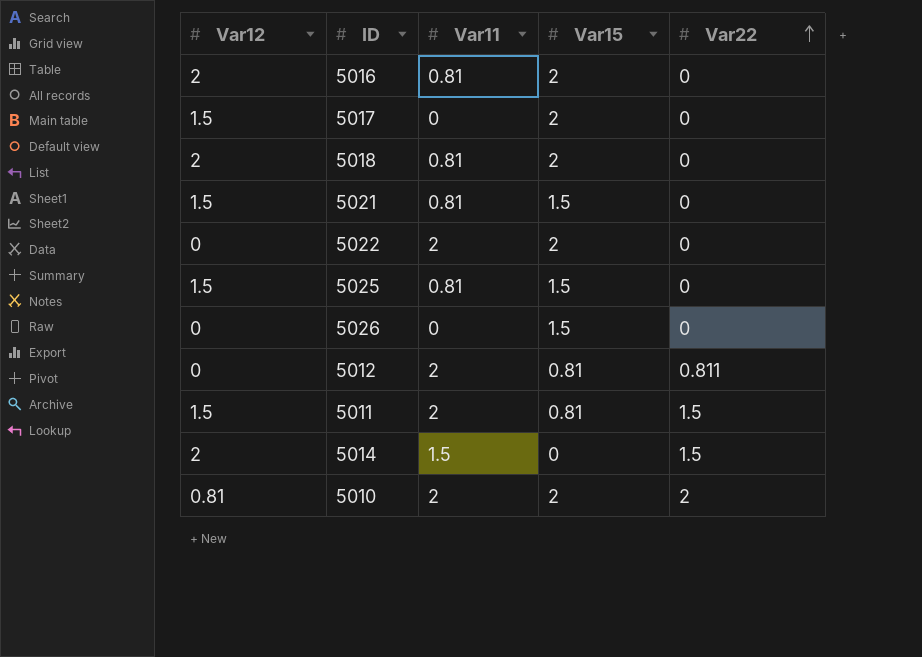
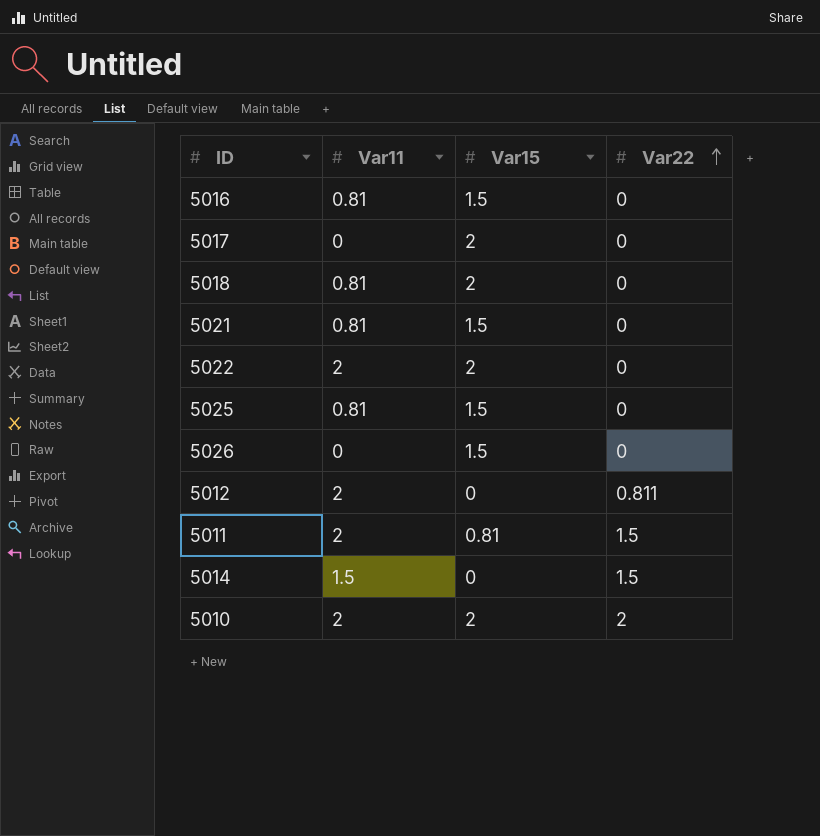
column Var12 | position: 1 -> none
5016 | Var15: 2 -> 1.5
5012 | Var15: 0.81 -> 0

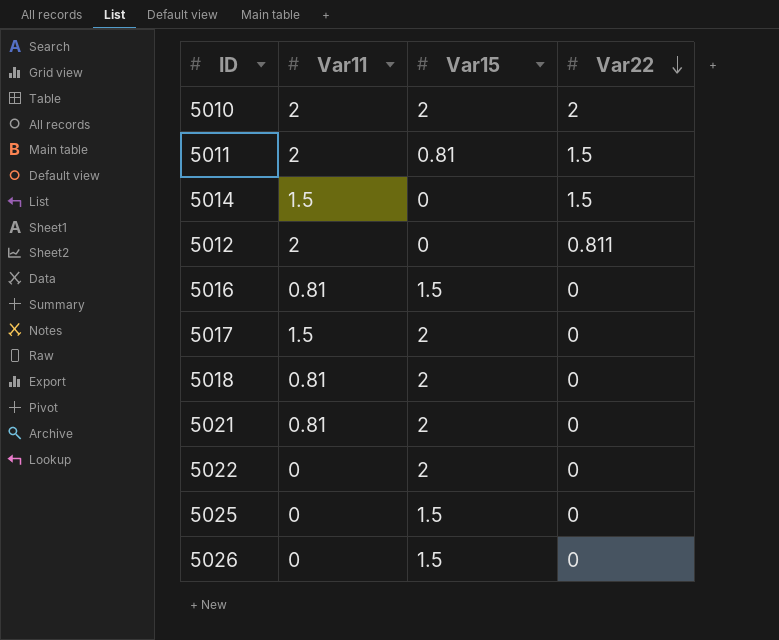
row order: Var22 ascending -> Var22 descending
5017 | Var11: 0 -> 1.5
5021 | Var15: 1.5 -> 2
5022 | Var11: 2 -> 0
5025 | Var11: 0.81 -> 0

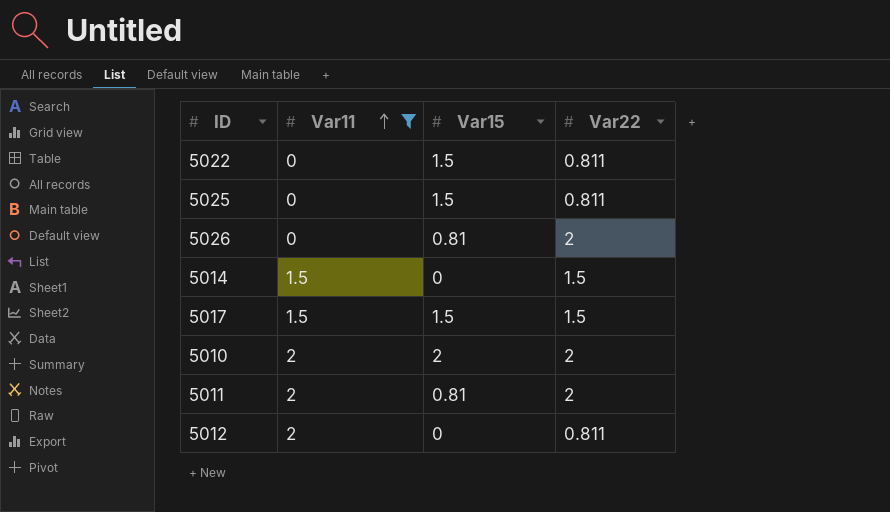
filter: none -> Var11 != 0.81
row order: Var22 descending -> Var11 ascending
5022 | Var15: 2 -> 1.5
5022 | Var22: 0 -> 0.811
5025 | Var22: 0 -> 0.811
5026 | Var15: 1.5 -> 0.81
5026 | Var22: 0 -> 2
5017 | Var15: 2 -> 1.5
5017 | Var22: 0 -> 1.5
5011 | Var22: 1.5 -> 2

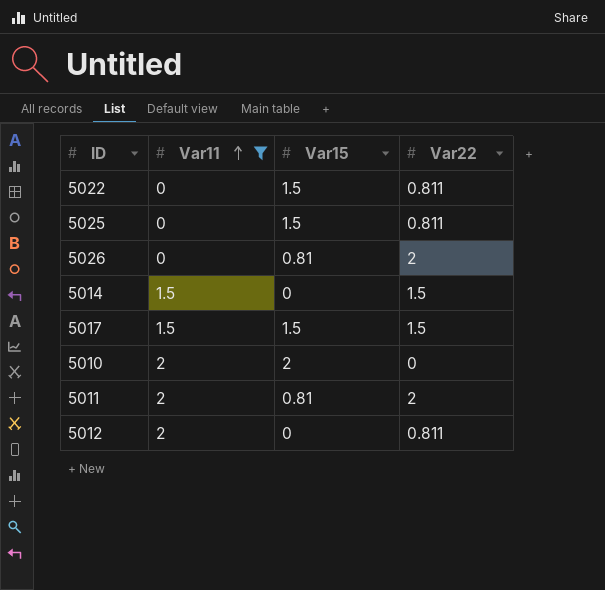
5010 | Var22: 2 -> 0

